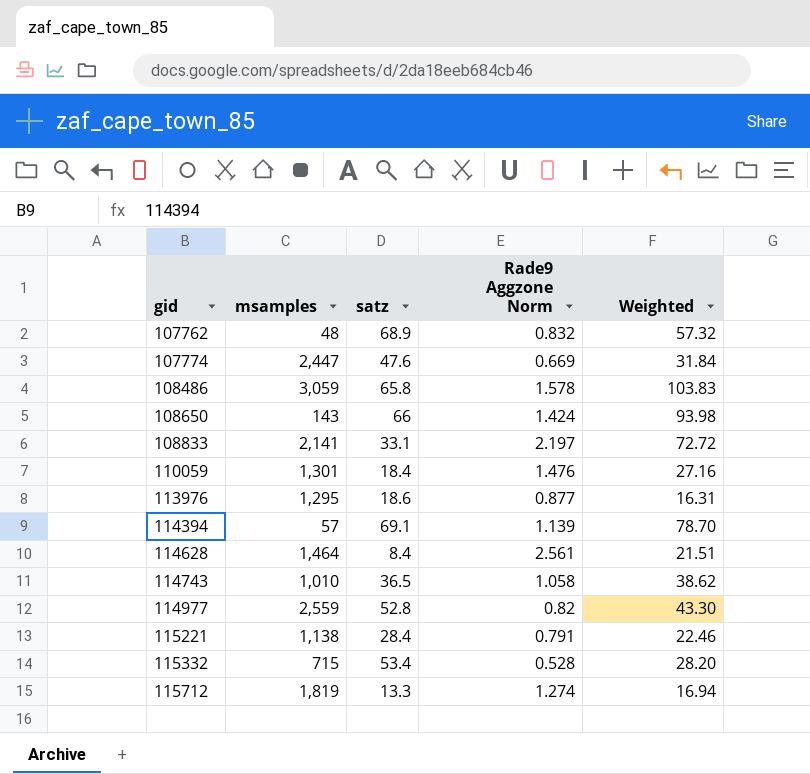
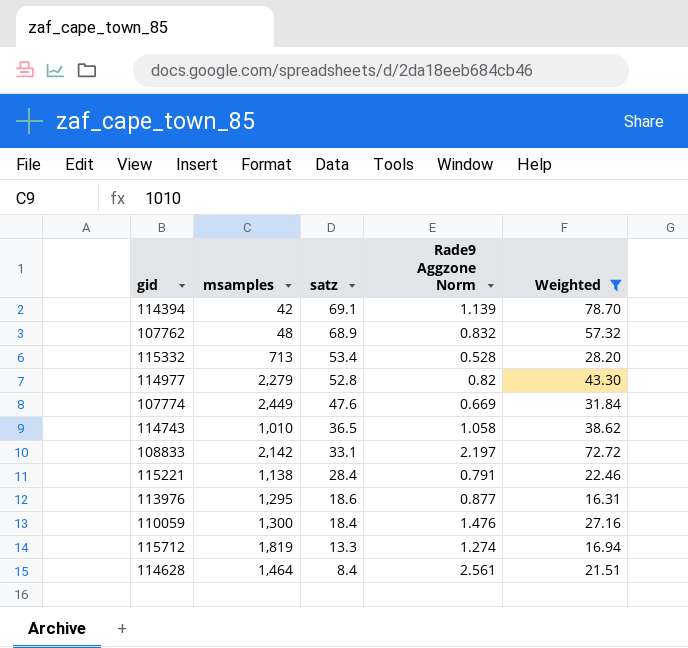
filter: none -> Weighted <= 78.70
row order: gid ascending -> satz descending
114394 | msamples: 57 -> 42
115332 | msamples: 715 -> 713
114977 | msamples: 2,559 -> 2,279
107774 | msamples: 2,447 -> 2,449
108833 | msamples: 2,141 -> 2,142
110059 | msamples: 1,301 -> 1,300

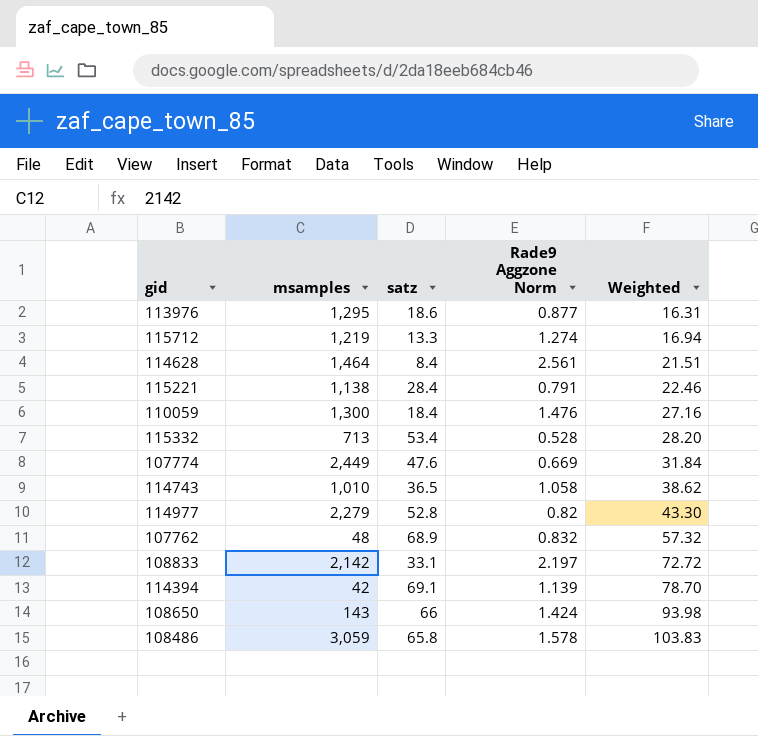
filter: Weighted <= 78.70 -> none
row order: satz descending -> Weighted ascending
115712 | msamples: 1,819 -> 1,219

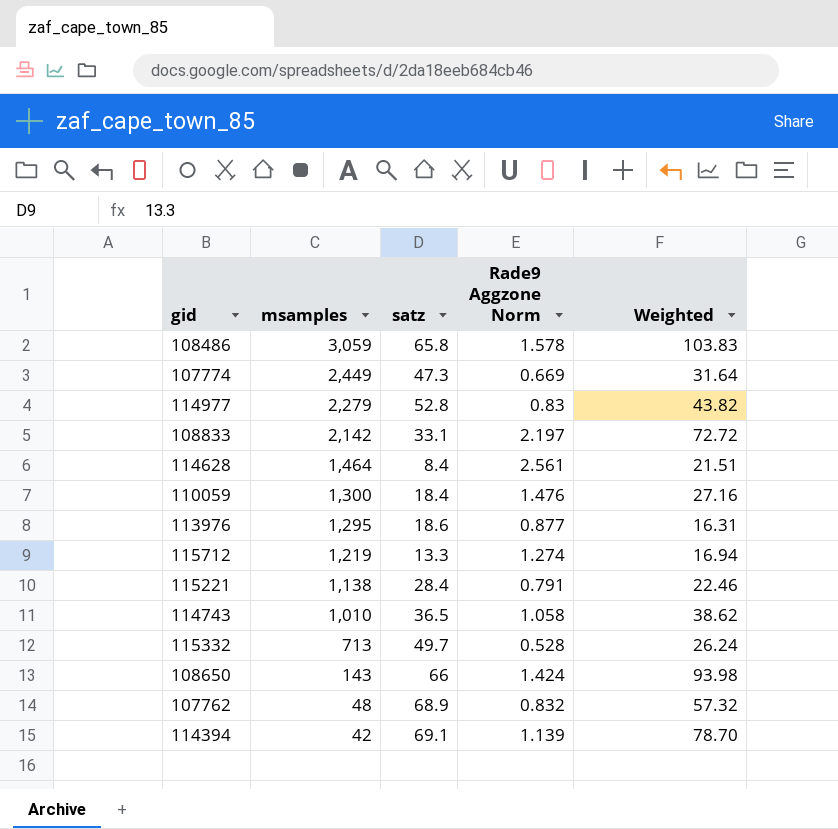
row order: Weighted ascending -> msamples descending
107774 | satz: 47.6 -> 47.3
107774 | Weighted: 31.84 -> 31.64
114977 | Rade9 Aggzone Norm: 0.82 -> 0.83
114977 | Weighted: 43.30 -> 43.82
115332 | satz: 53.4 -> 49.7
115332 | Weighted: 28.20 -> 26.24

